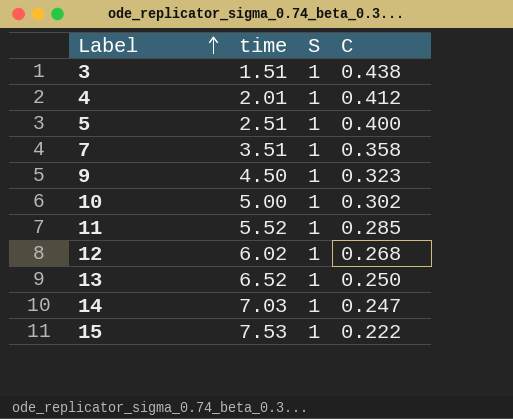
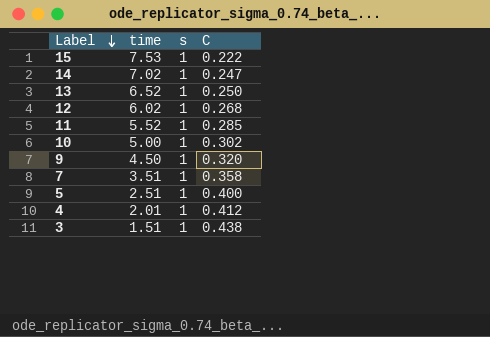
row order: Label ascending -> Label descending
column name: S -> s
14 | time: 7.03 -> 7.02
9 | C: 0.323 -> 0.320

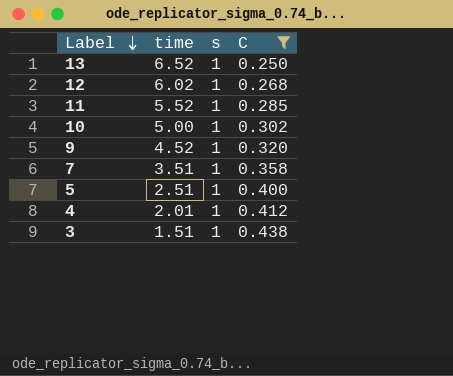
filter: none -> C >= 0.250
9 | time: 4.50 -> 4.52

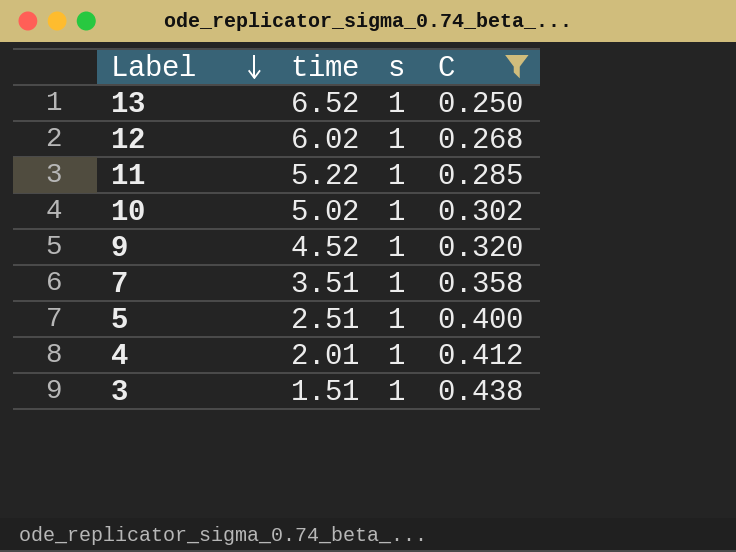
11 | time: 5.52 -> 5.22
10 | time: 5.00 -> 5.02

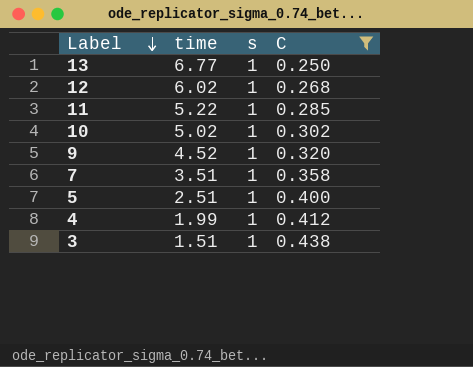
13 | time: 6.52 -> 6.77
4 | time: 2.01 -> 1.99

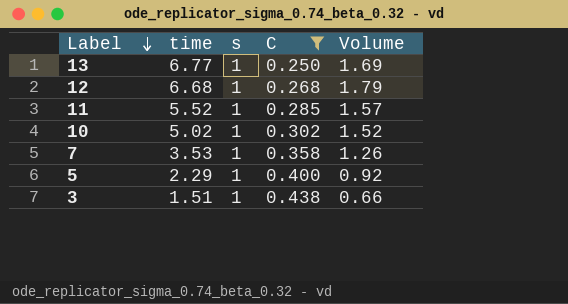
column Volume | formula: none -> [time] * [C]
row 9: 4.52 | 1 | 0.320 -> none
row 4: 1.99 | 1 | 0.412 -> none
12 | time: 6.02 -> 6.68
11 | time: 5.22 -> 5.52
7 | time: 3.51 -> 3.53
5 | time: 2.51 -> 2.29

